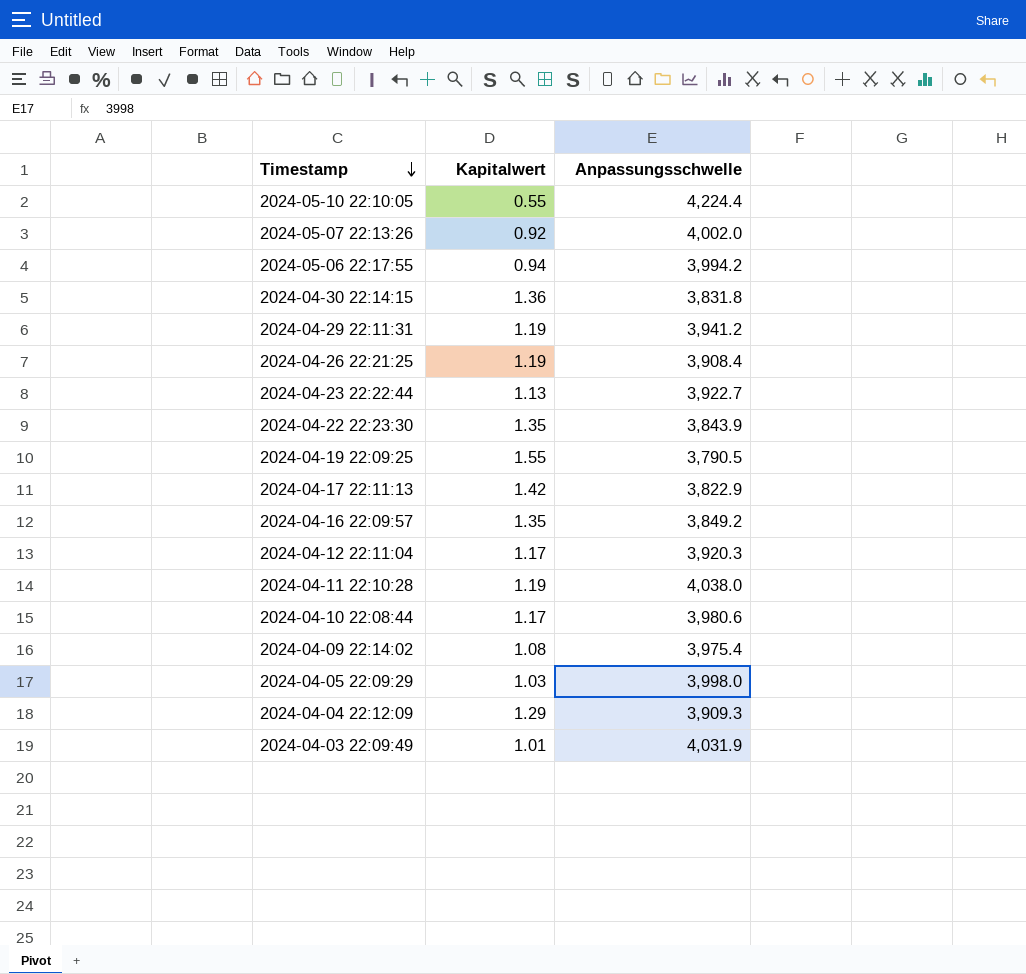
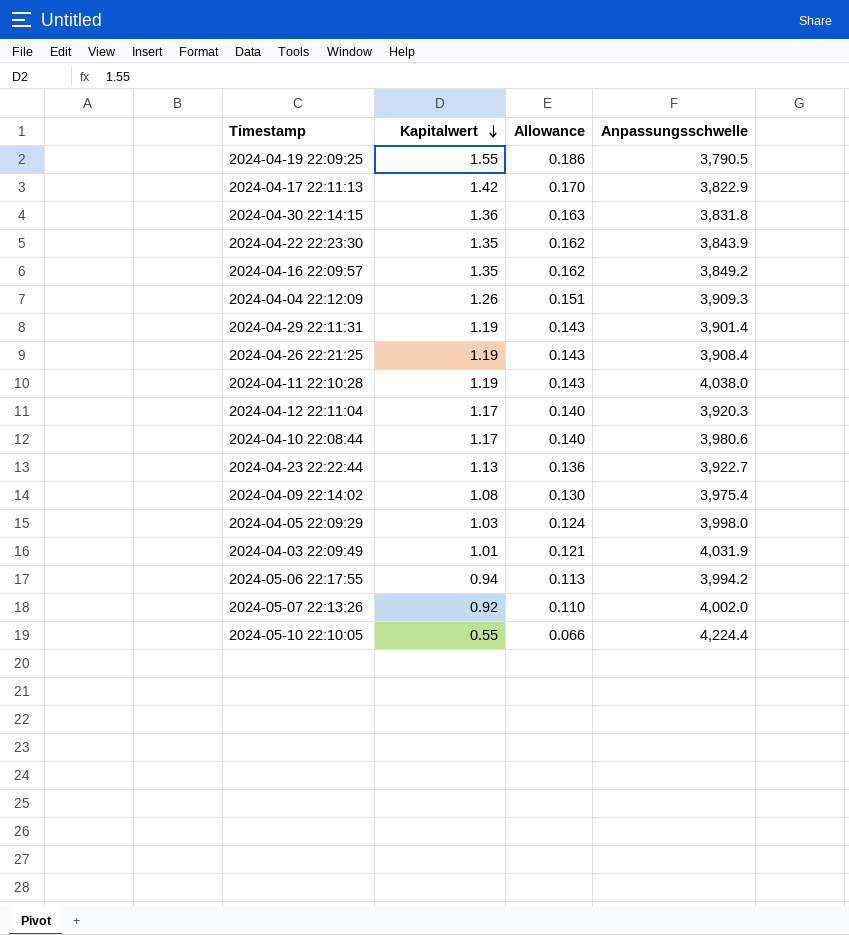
row order: Timestamp descending -> Kapitalwert descending
column Allowance | formula: none -> [Kapitalwert] * 0.12
2024-04-04 22:12:09 | Kapitalwert: 1.29 -> 1.26
2024-04-29 22:11:31 | Anpassungsschwelle: 3,941.2 -> 3,901.4

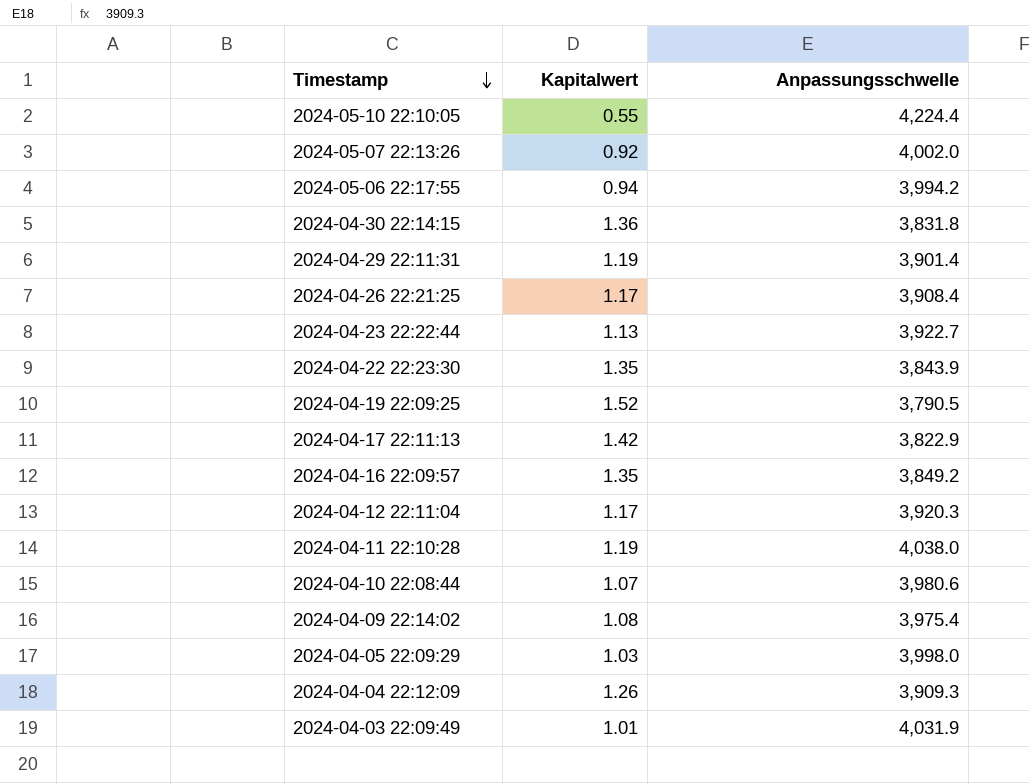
row order: Kapitalwert descending -> Timestamp descending
column Allowance | formula: [Kapitalwert] * 0.12 -> none
2024-04-26 22:21:25 | Kapitalwert: 1.19 -> 1.17
2024-04-19 22:09:25 | Kapitalwert: 1.55 -> 1.52
2024-04-10 22:08:44 | Kapitalwert: 1.17 -> 1.07

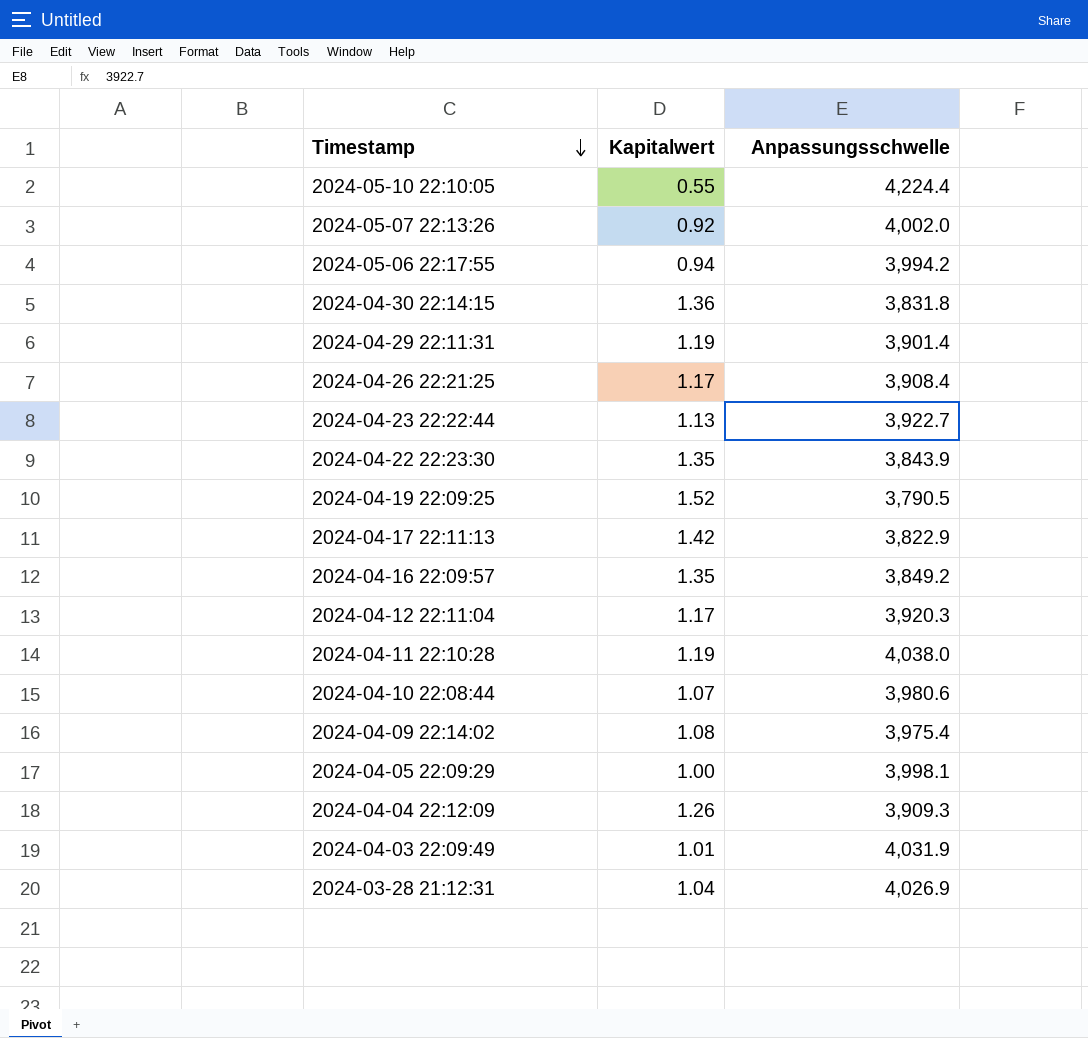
2024-04-05 22:09:29 | Kapitalwert: 1.03 -> 1.00
2024-04-05 22:09:29 | Anpassungsschwelle: 3,998.0 -> 3,998.1
row 2024-03-28 21:12:31: none -> 1.04 | 4,026.9

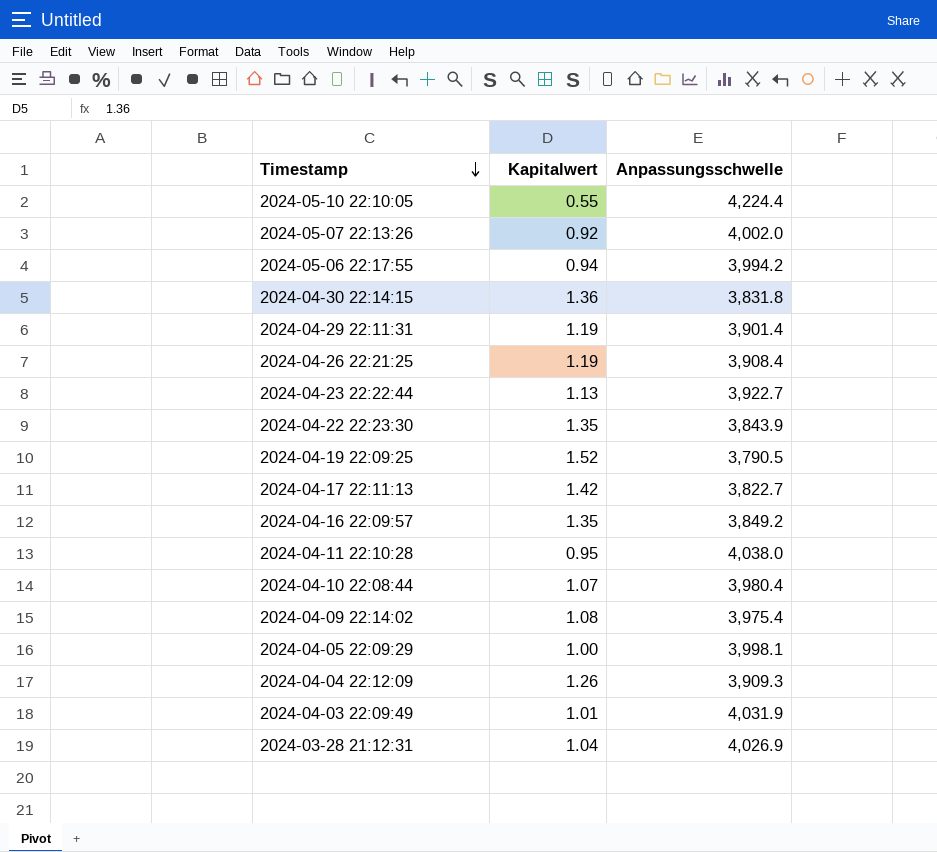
row 2024-04-12 22:11:04: 1.17 | 3,920.3 -> none
2024-04-26 22:21:25 | Kapitalwert: 1.17 -> 1.19
2024-04-17 22:11:13 | Anpassungsschwelle: 3,822.9 -> 3,822.7
2024-04-11 22:10:28 | Kapitalwert: 1.19 -> 0.95
2024-04-10 22:08:44 | Anpassungsschwelle: 3,980.6 -> 3,980.4

